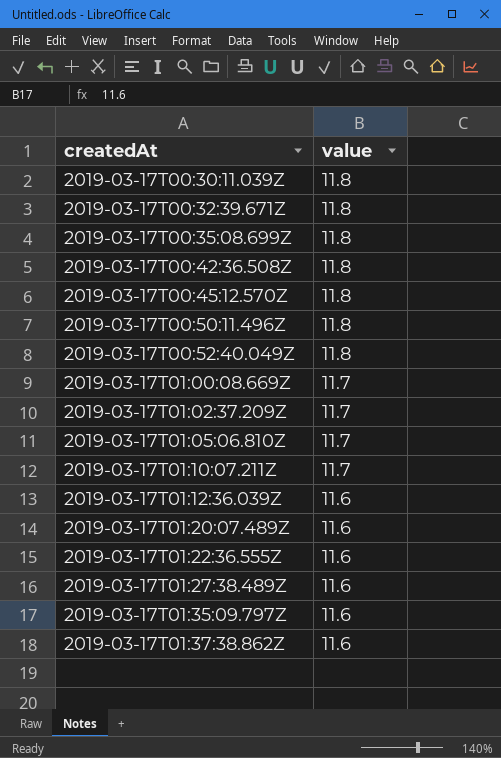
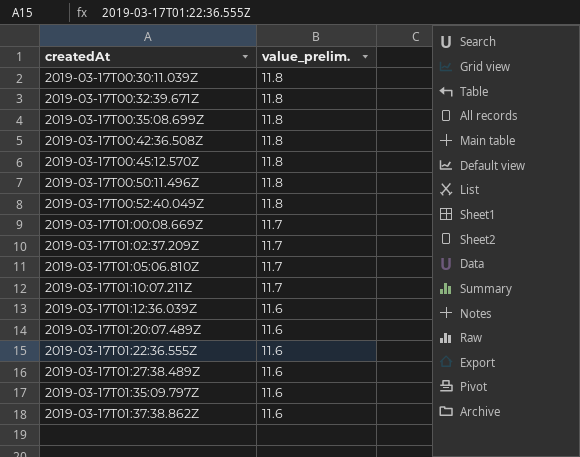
column name: value -> value_prelim.

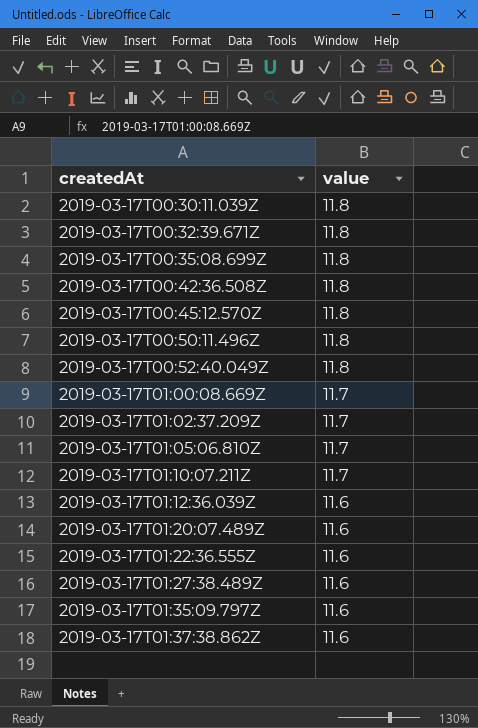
column name: value_prelim. -> value

